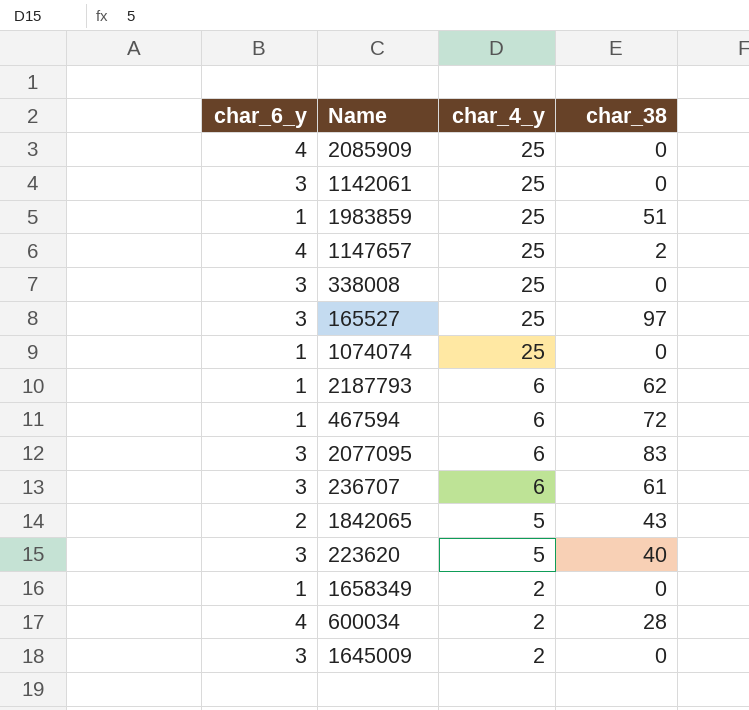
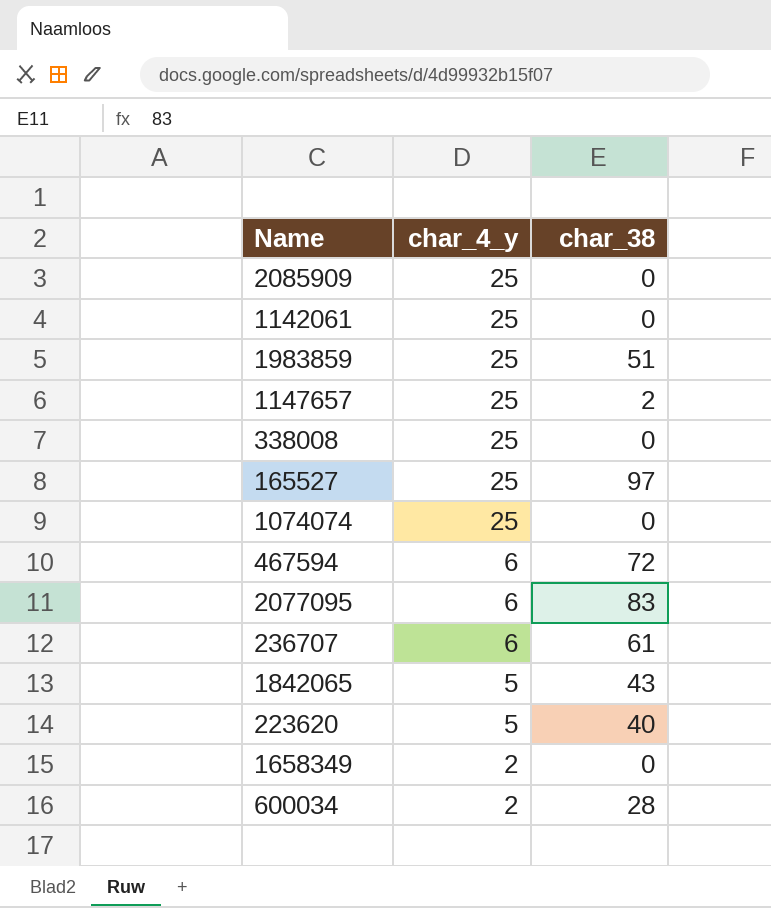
column char_6_y | position: 1 -> none
row 2187793: 1 | 6 | 62 -> none
row 1645009: 3 | 2 | 0 -> none

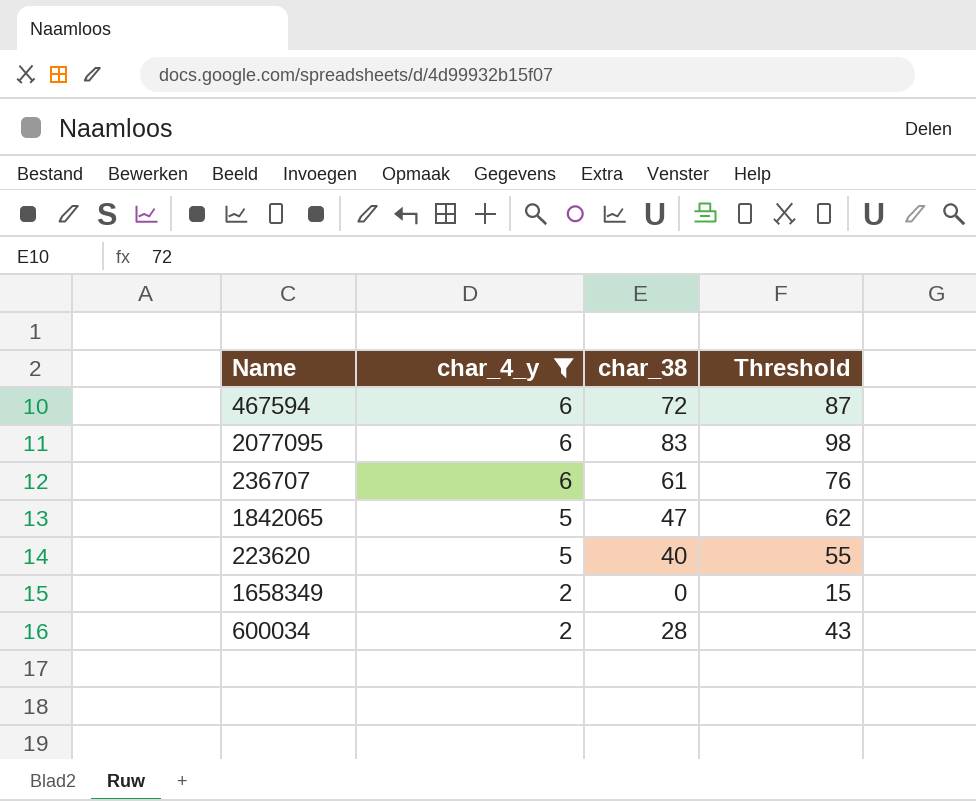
filter: none -> char_4_y != 25
column Threshold | formula: none -> [char_38] + 15
1842065 | char_38: 43 -> 47

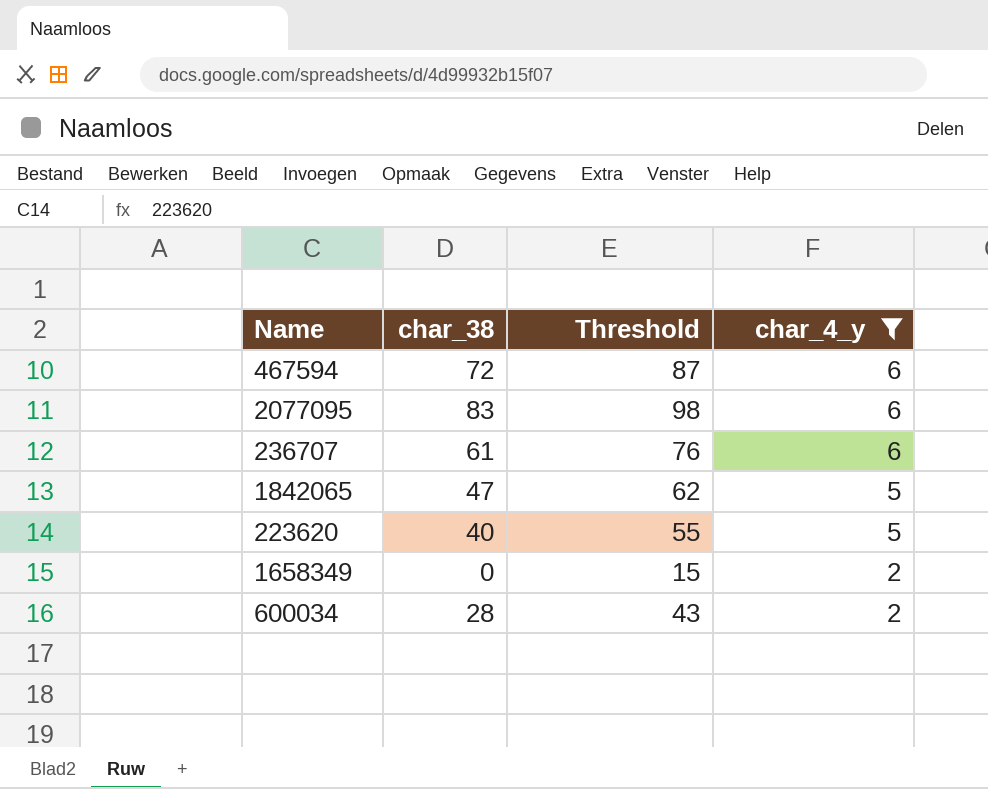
column char_4_y | position: 2 -> 4

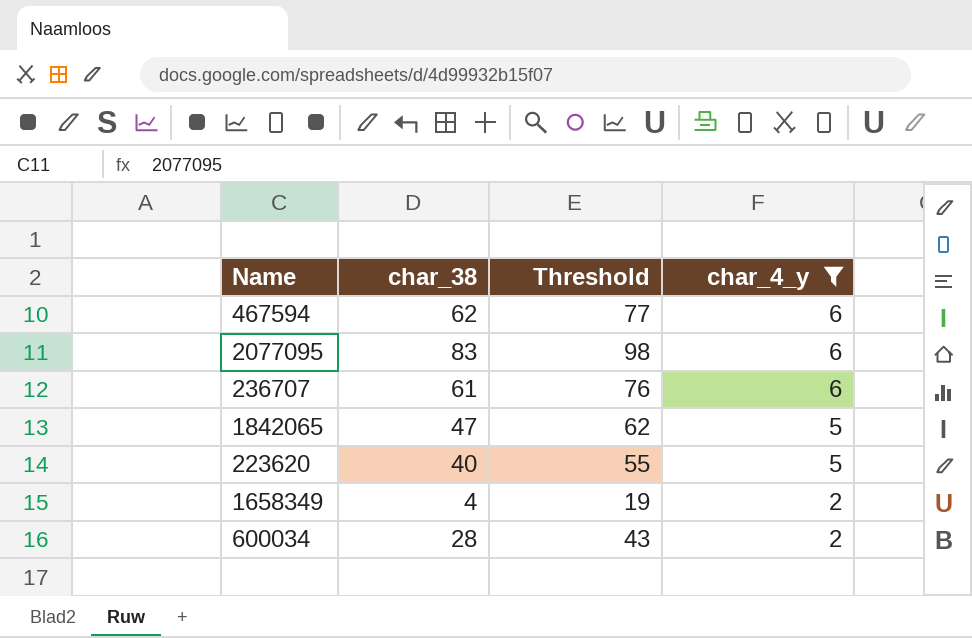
467594 | char_38: 72 -> 62
467594 | Threshold: 87 -> 77
1658349 | char_38: 0 -> 4
1658349 | Threshold: 15 -> 19

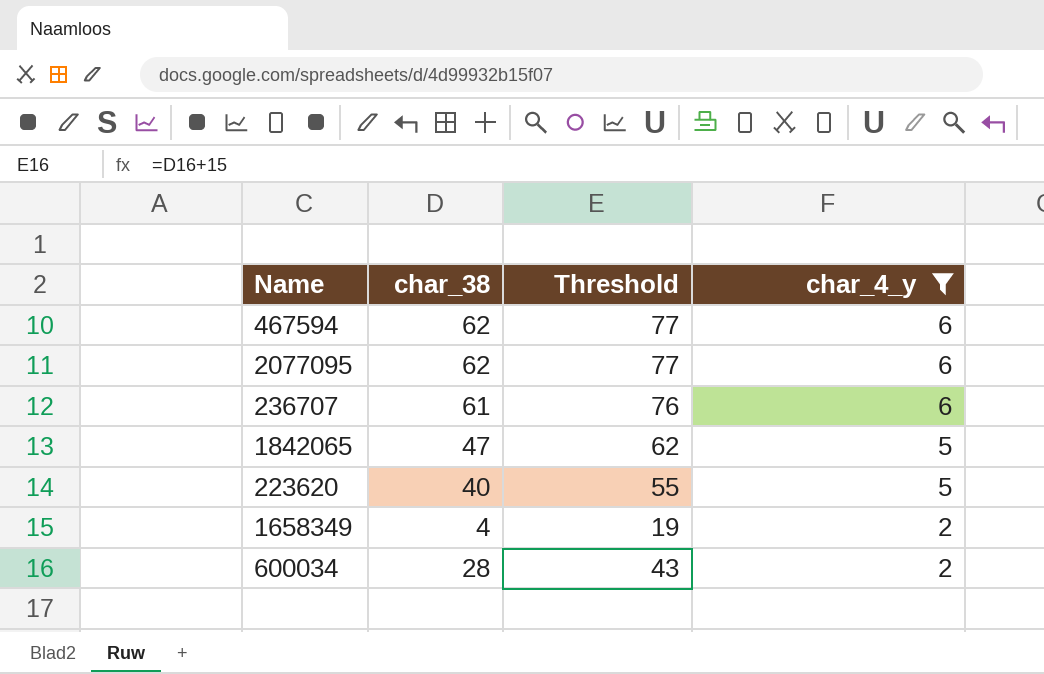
2077095 | char_38: 83 -> 62
2077095 | Threshold: 98 -> 77

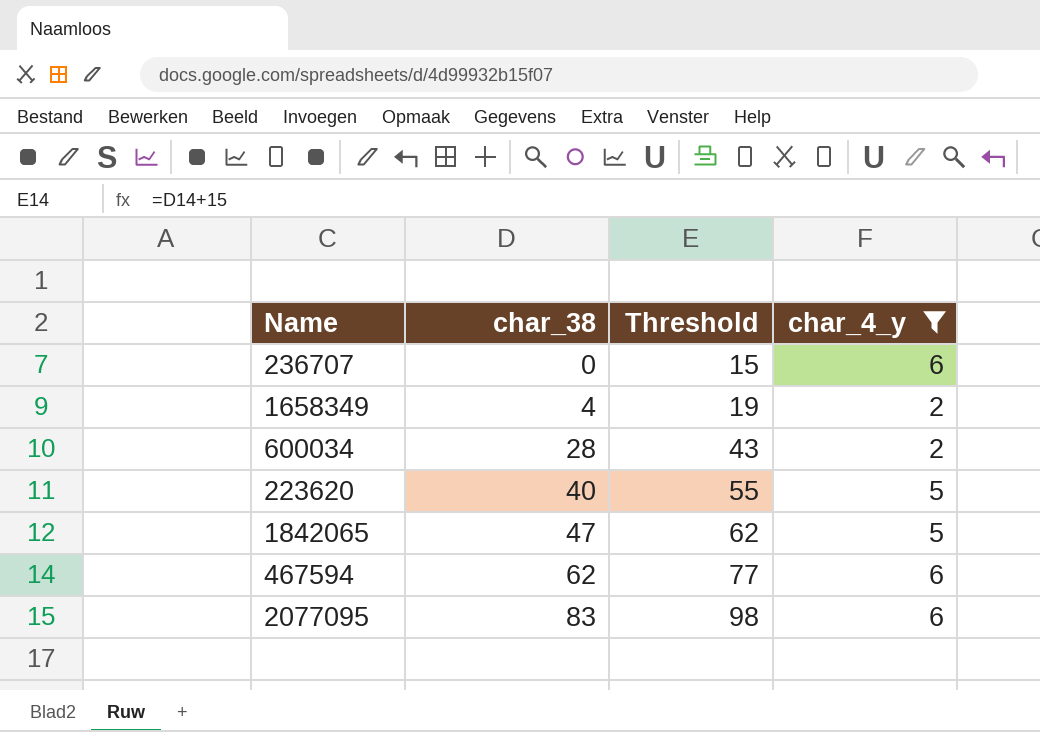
row order: char_4_y descending -> char_38 ascending
236707 | char_38: 61 -> 0
236707 | Threshold: 76 -> 15
2077095 | char_38: 62 -> 83
2077095 | Threshold: 77 -> 98

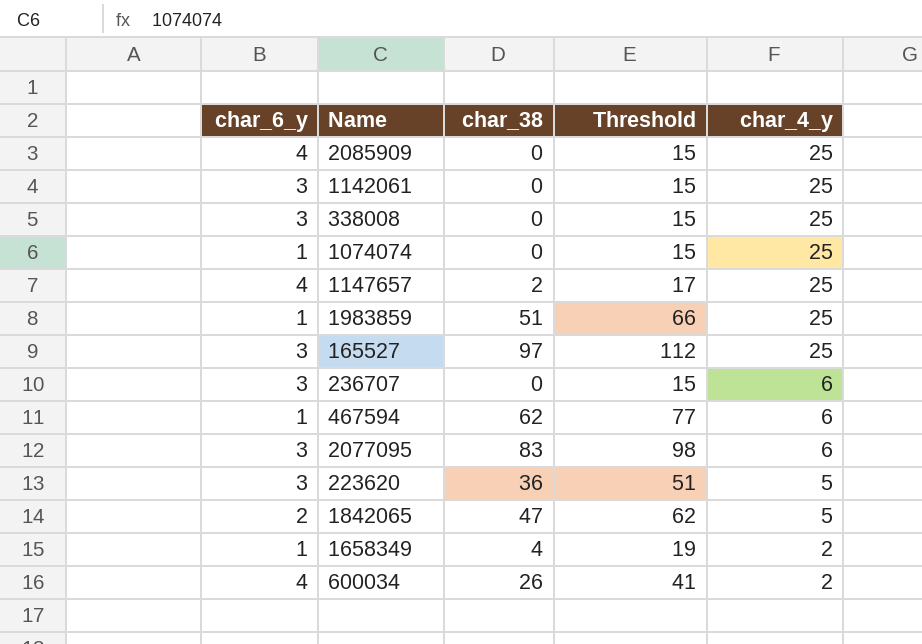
filter: char_4_y != 25 -> none
row order: char_38 ascending -> char_4_y descending
column char_6_y | position: none -> 1
223620 | char_38: 40 -> 36
223620 | Threshold: 55 -> 51
600034 | char_38: 28 -> 26
600034 | Threshold: 43 -> 41

